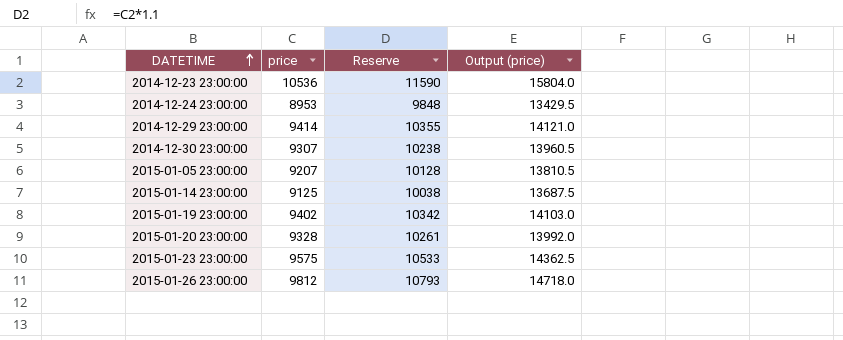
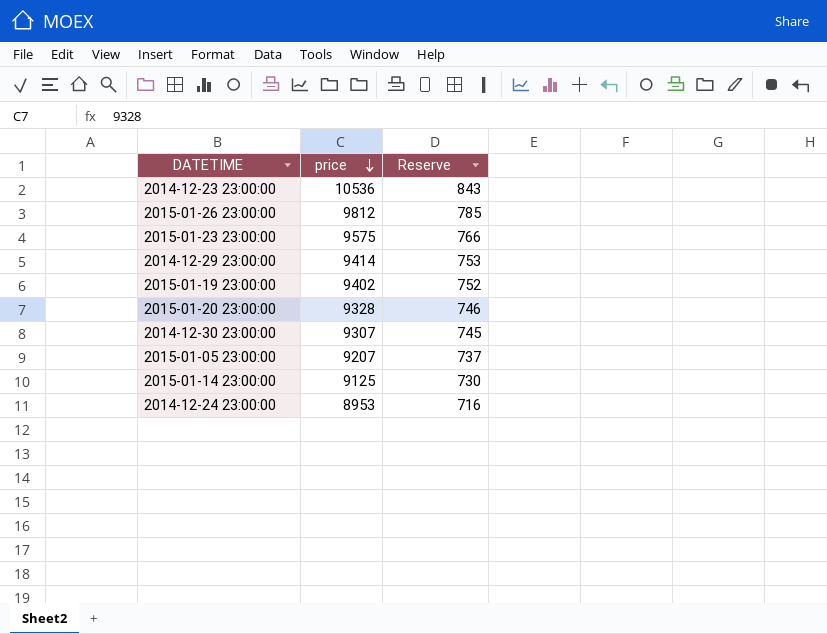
row order: DATETIME ascending -> price descending
column Output (price) | formula: [price] * 1.5 -> none
column Reserve | formula: [price] * 1.1 -> [price] * 0.08

